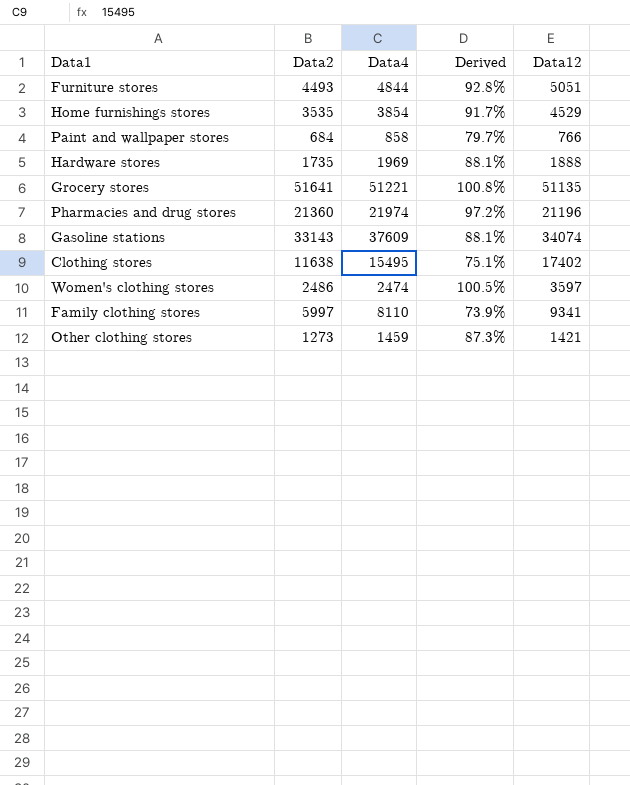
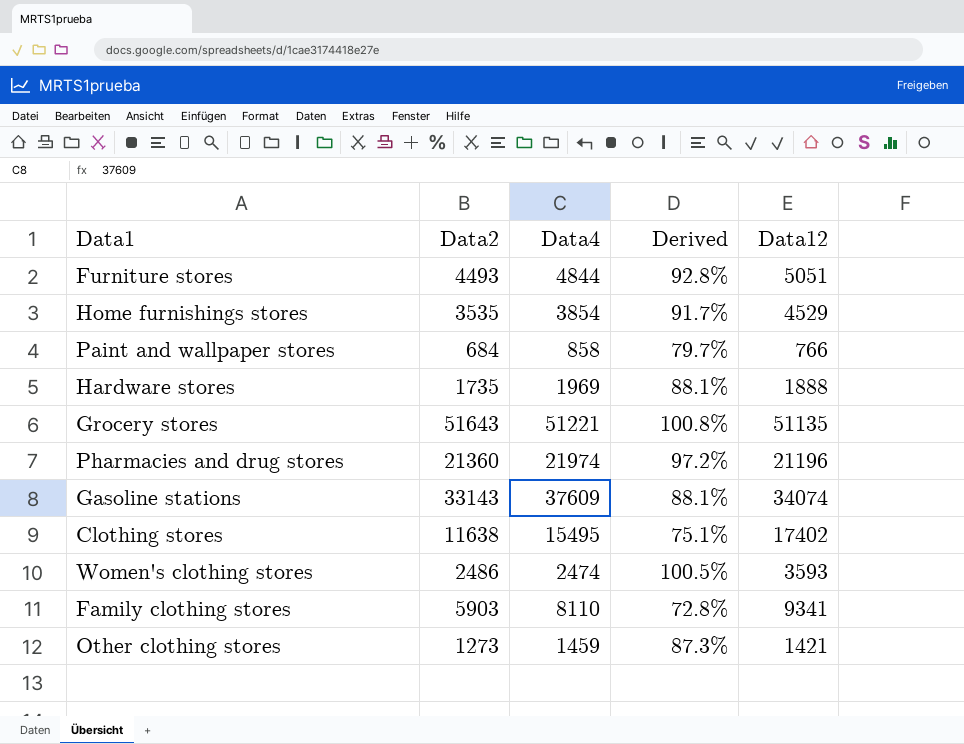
Grocery stores | Data2: 51641 -> 51643
Women's clothing stores | Data12: 3597 -> 3593
Family clothing stores | Data2: 5997 -> 5903
Family clothing stores | Derived: 73.9% -> 72.8%

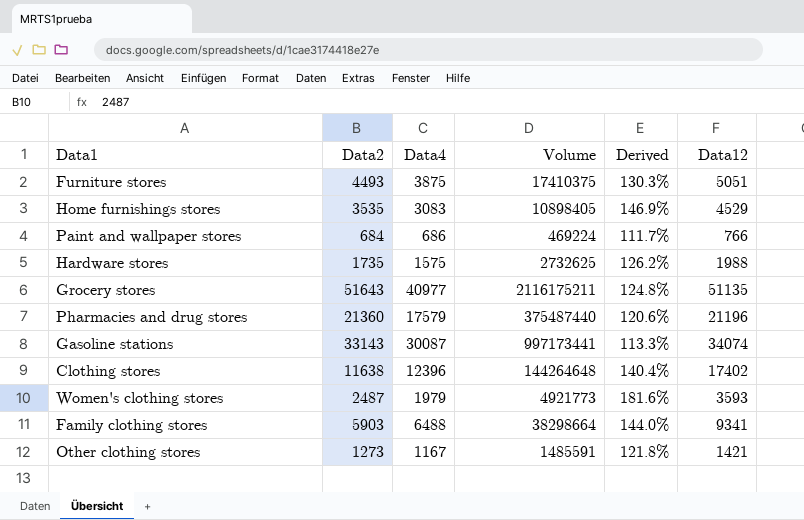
column Volume | formula: none -> [Data2] * [Data4]
column Derived | formula: [Data2] / [Data4] -> [Data12] / [Data4]
Furniture stores | Data4: 4844 -> 3875
Home furnishings stores | Data4: 3854 -> 3083
Paint and wallpaper stores | Data4: 858 -> 686
Hardware stores | Data4: 1969 -> 1575
Hardware stores | Data12: 1888 -> 1988
Grocery stores | Data4: 51221 -> 40977
Pharmacies and drug stores | Data4: 21974 -> 17579
Gasoline stations | Data4: 37609 -> 30087
Clothing stores | Data4: 15495 -> 12396
Women's clothing stores | Data2: 2486 -> 2487
Women's clothing stores | Data4: 2474 -> 1979
Family clothing stores | Data4: 8110 -> 6488
Other clothing stores | Data4: 1459 -> 1167

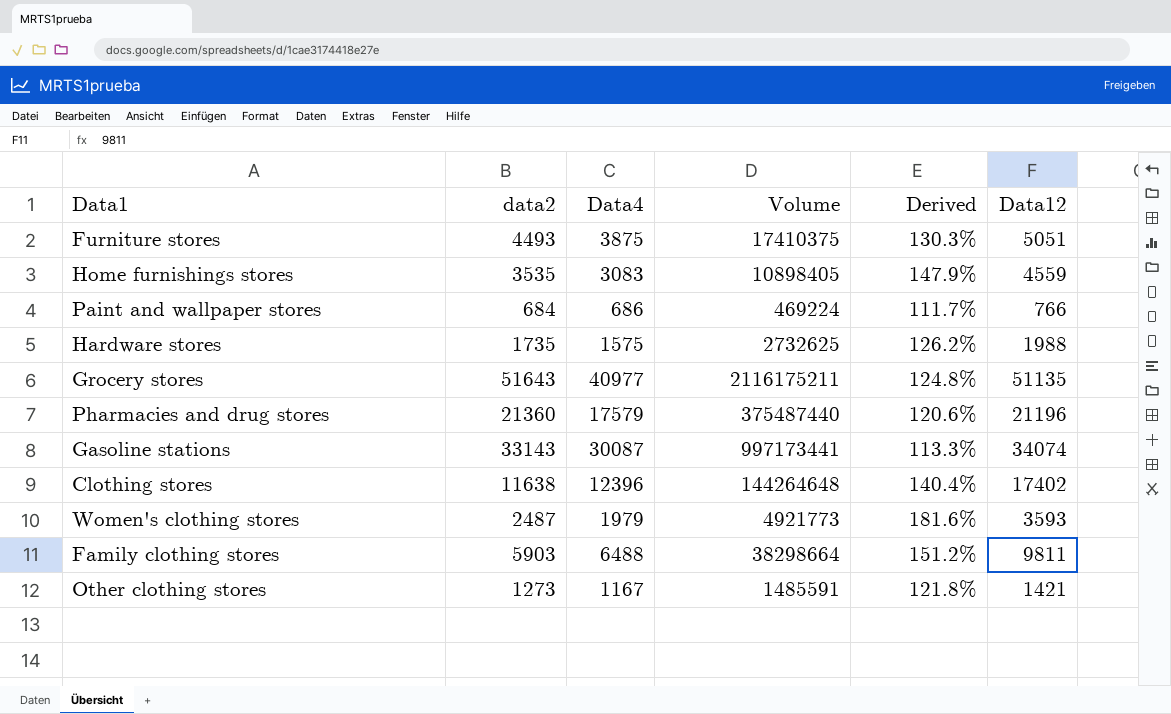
column name: Data2 -> data2
Home furnishings stores | Derived: 146.9% -> 147.9%
Home furnishings stores | Data12: 4529 -> 4559
Family clothing stores | Derived: 144.0% -> 151.2%
Family clothing stores | Data12: 9341 -> 9811

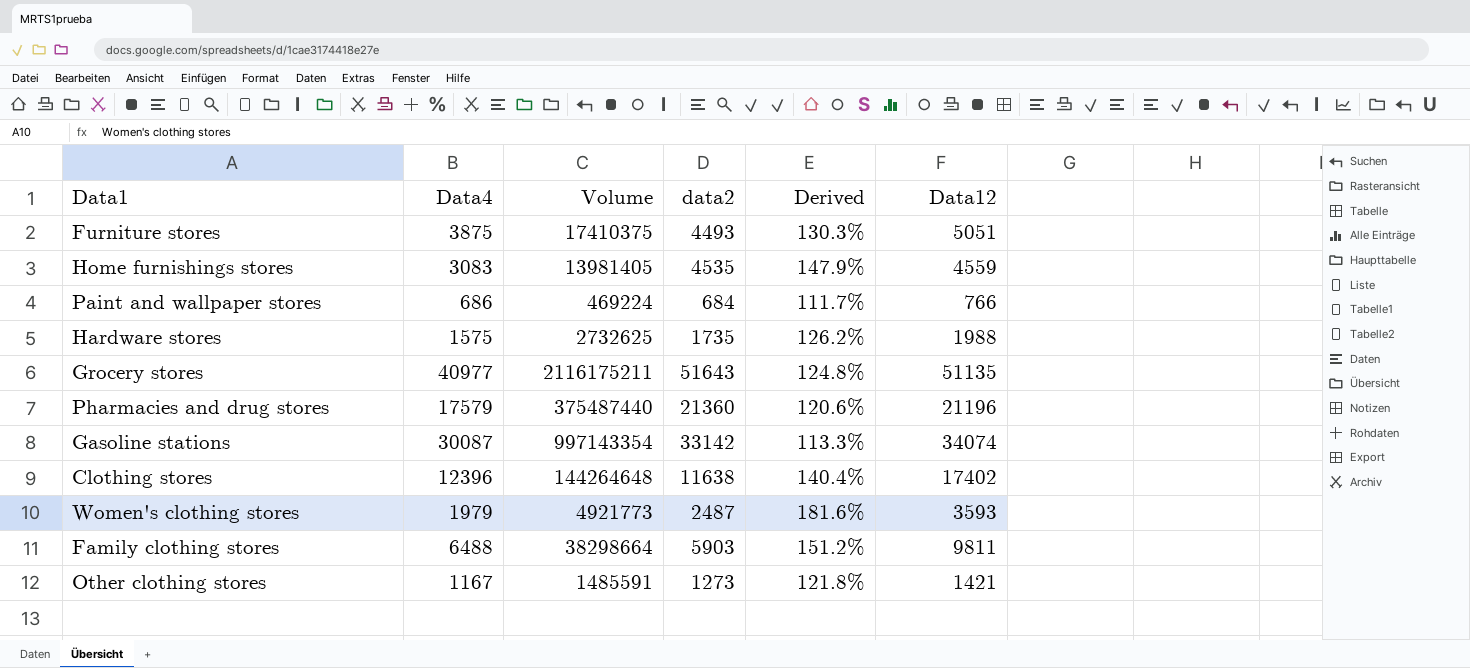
column data2 | position: 2 -> 4
Home furnishings stores | Volume: 10898405 -> 13981405
Home furnishings stores | data2: 3535 -> 4535
Gasoline stations | Volume: 997173441 -> 997143354
Gasoline stations | data2: 33143 -> 33142

